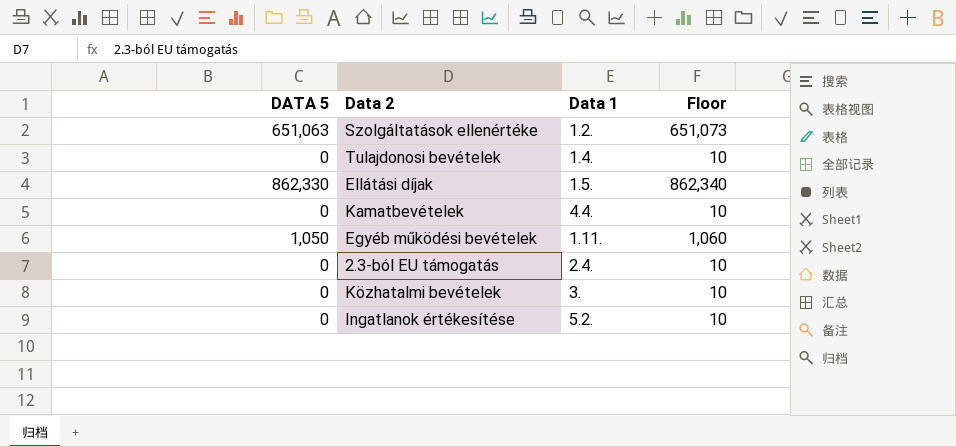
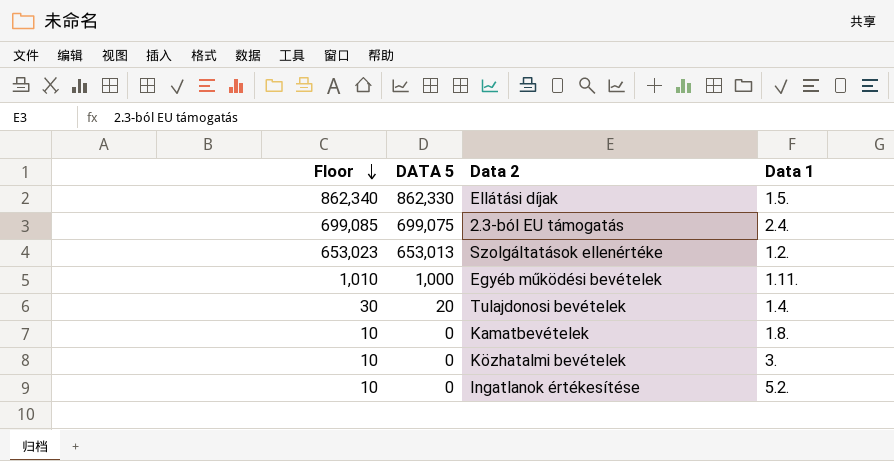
row order: none -> Floor descending
column Floor | position: 4 -> 1
2.3-ból EU támogatás | Floor: 10 -> 699,085
2.3-ból EU támogatás | DATA 5: 0 -> 699,075
Szolgáltatások ellenértéke | Floor: 651,073 -> 653,023
Szolgáltatások ellenértéke | DATA 5: 651,063 -> 653,013
Egyéb működési bevételek | Floor: 1,060 -> 1,010
Egyéb működési bevételek | DATA 5: 1,050 -> 1,000
Tulajdonosi bevételek | Floor: 10 -> 30
Tulajdonosi bevételek | DATA 5: 0 -> 20
Kamatbevételek | Data 1: 4.4. -> 1.8.

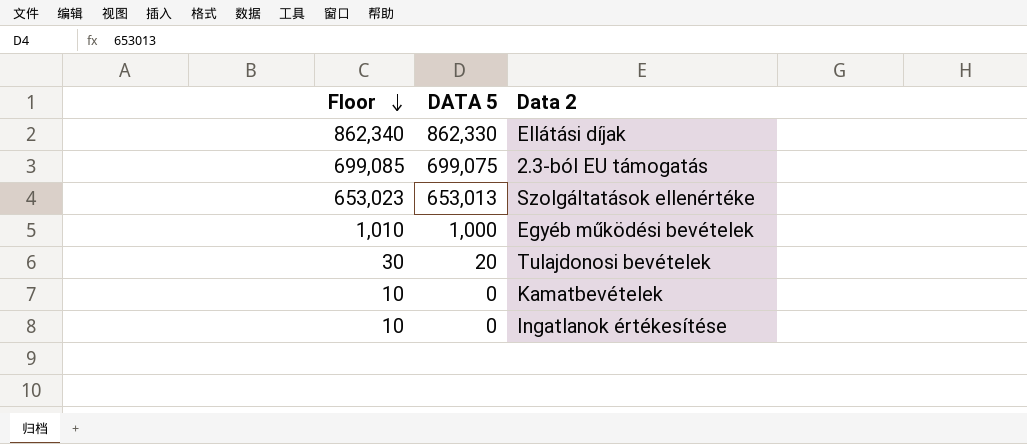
column Data 1 | position: 4 -> none
row Közhatalmi bevételek: 10 | 0 | 3. -> none

